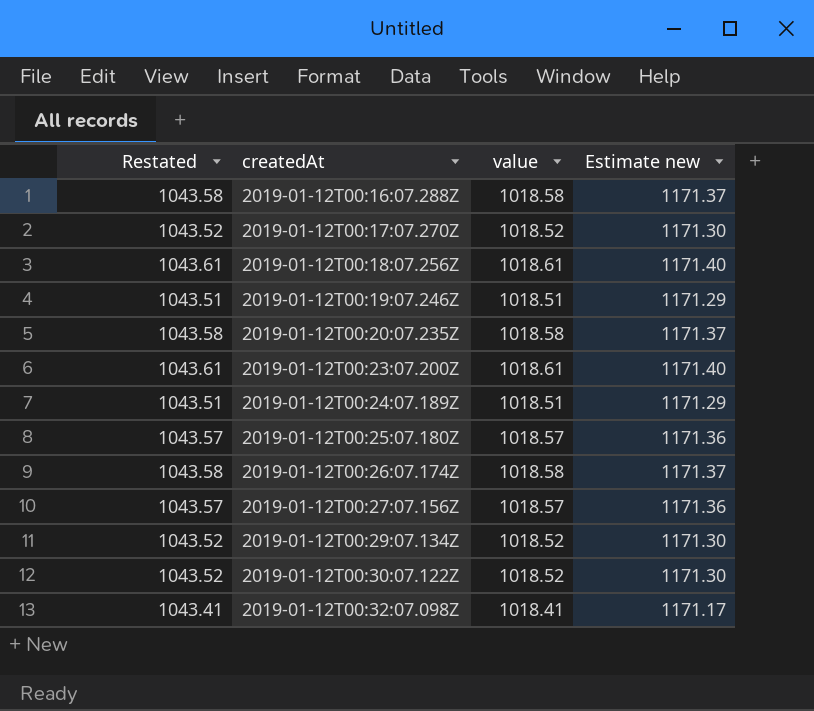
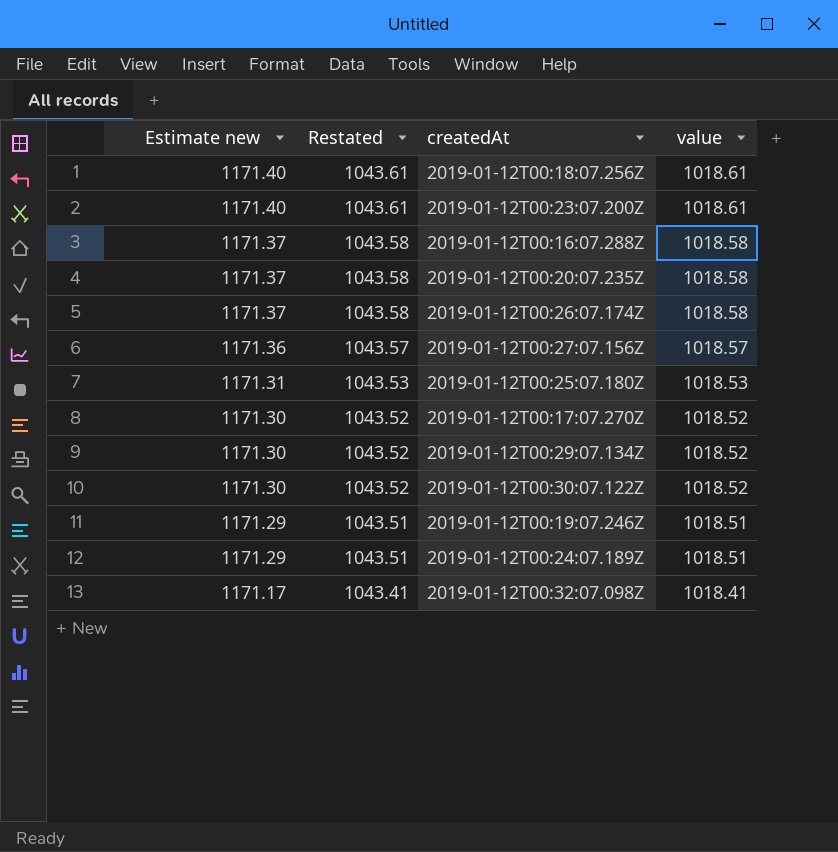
row order: createdAt ascending -> Estimate new descending
column Estimate new | position: 4 -> 1
2019-01-12T00:25:07.180Z | Estimate new: 1171.36 -> 1171.31
2019-01-12T00:25:07.180Z | Restated: 1043.57 -> 1043.53
2019-01-12T00:25:07.180Z | value: 1018.57 -> 1018.53

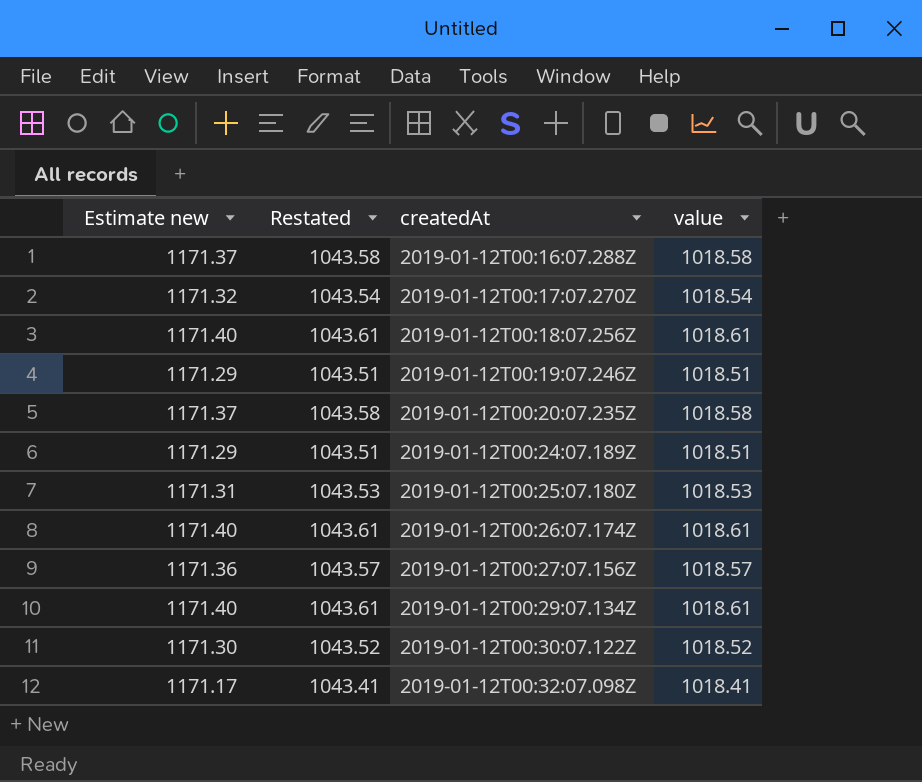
row order: Estimate new descending -> createdAt ascending
row 2019-01-12T00:23:07.200Z: 1171.40 | 1043.61 | 1018.61 -> none
2019-01-12T00:17:07.270Z | Estimate new: 1171.30 -> 1171.32
2019-01-12T00:17:07.270Z | Restated: 1043.52 -> 1043.54
2019-01-12T00:17:07.270Z | value: 1018.52 -> 1018.54
2019-01-12T00:26:07.174Z | Estimate new: 1171.37 -> 1171.40
2019-01-12T00:26:07.174Z | Restated: 1043.58 -> 1043.61
2019-01-12T00:26:07.174Z | value: 1018.58 -> 1018.61
2019-01-12T00:29:07.134Z | Estimate new: 1171.30 -> 1171.40
2019-01-12T00:29:07.134Z | Restated: 1043.52 -> 1043.61
2019-01-12T00:29:07.134Z | value: 1018.52 -> 1018.61

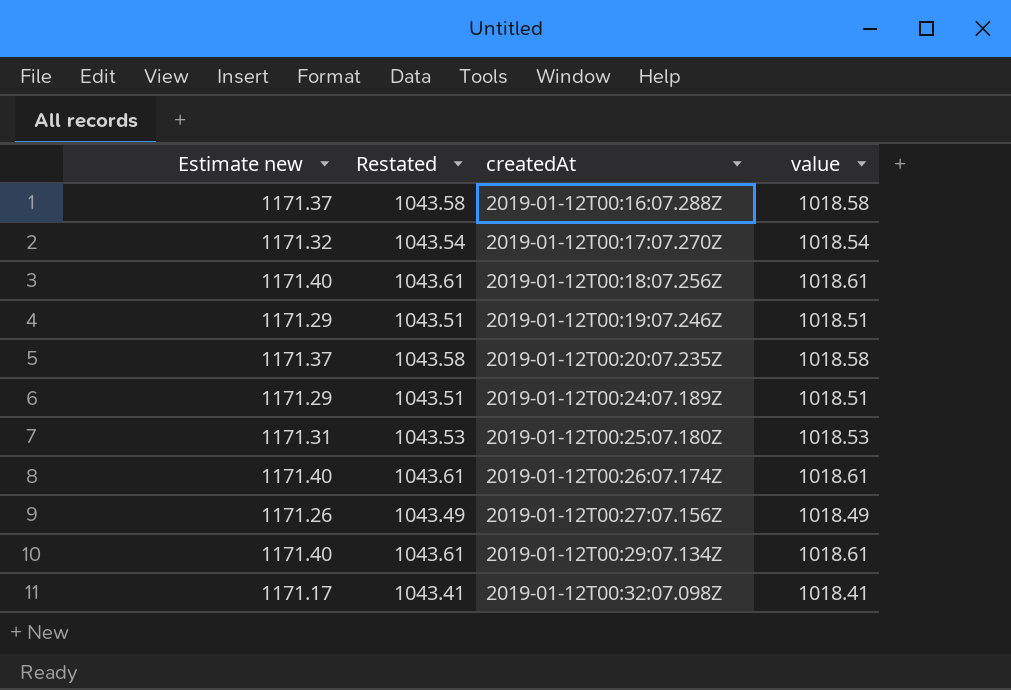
row 2019-01-12T00:30:07.122Z: 1171.30 | 1043.52 | 1018.52 -> none
2019-01-12T00:27:07.156Z | Estimate new: 1171.36 -> 1171.26
2019-01-12T00:27:07.156Z | Restated: 1043.57 -> 1043.49
2019-01-12T00:27:07.156Z | value: 1018.57 -> 1018.49

